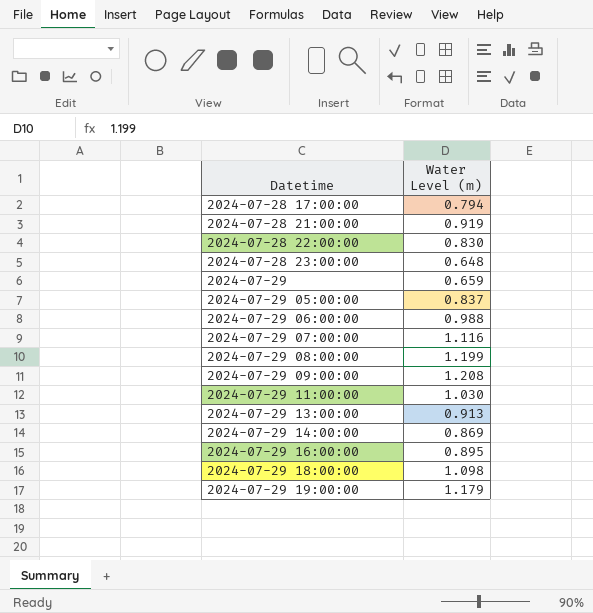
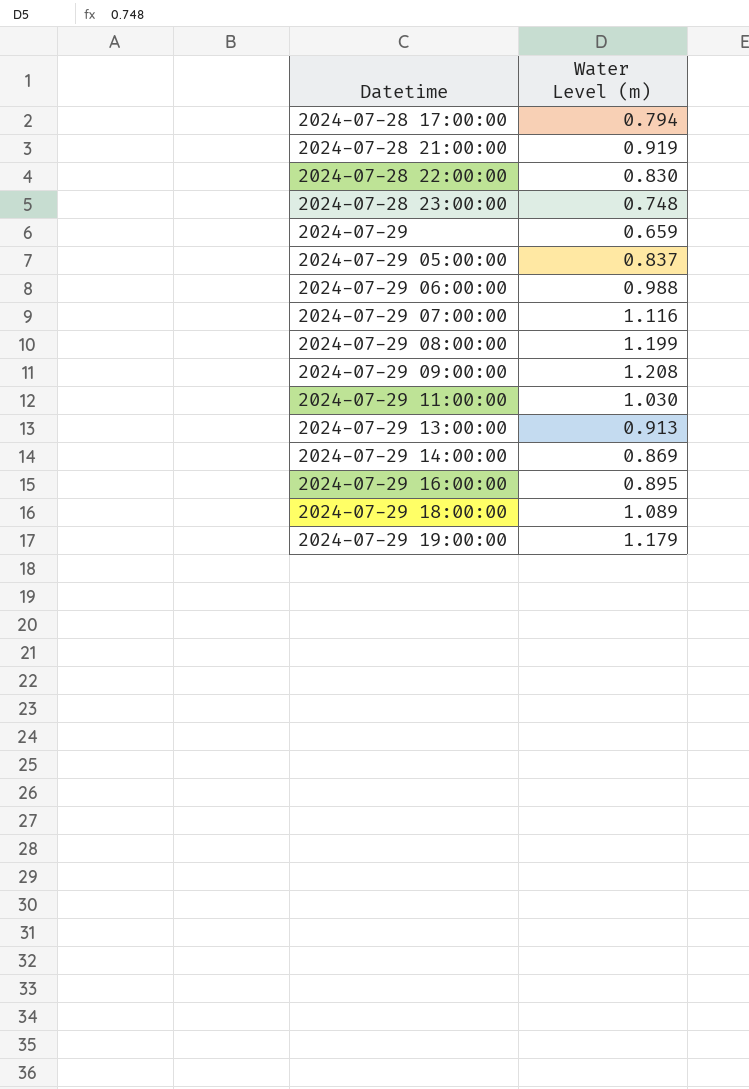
2024-07-28 23:00:00 | Water Level (m): 0.648 -> 0.748
2024-07-29 18:00:00 | Water Level (m): 1.098 -> 1.089

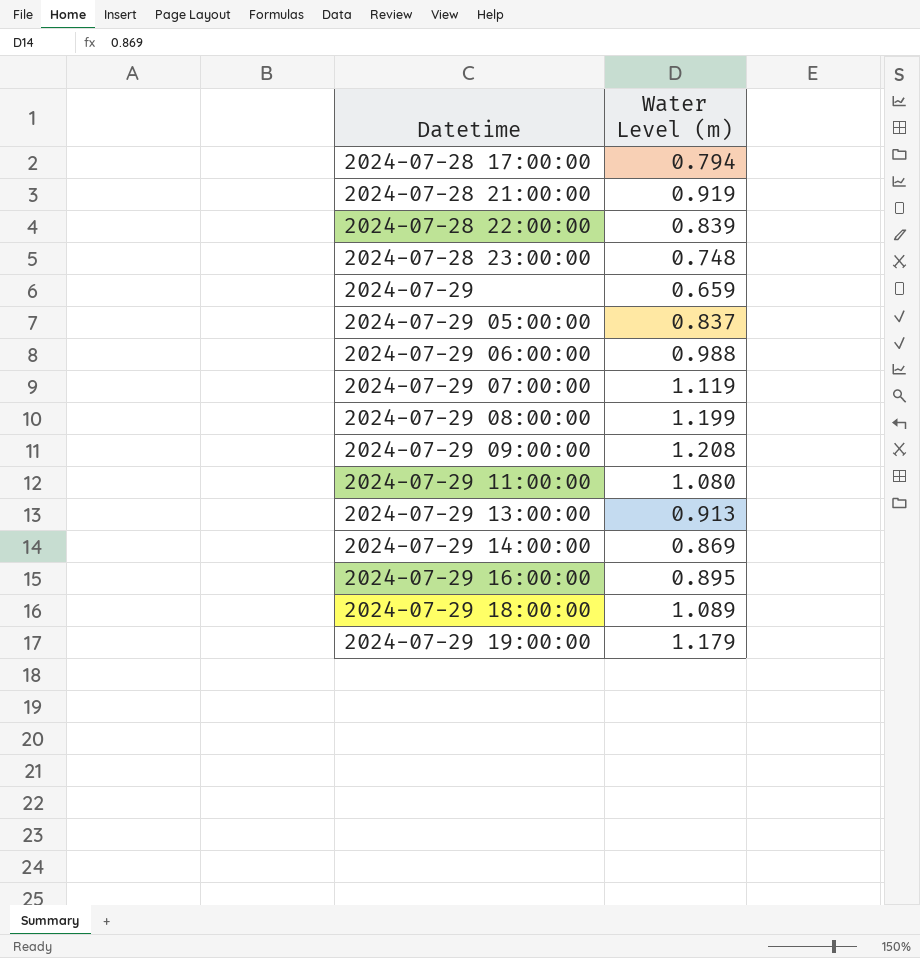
2024-07-28 22:00:00 | Water Level (m): 0.830 -> 0.839
2024-07-29 07:00:00 | Water Level (m): 1.116 -> 1.119
2024-07-29 11:00:00 | Water Level (m): 1.030 -> 1.080

